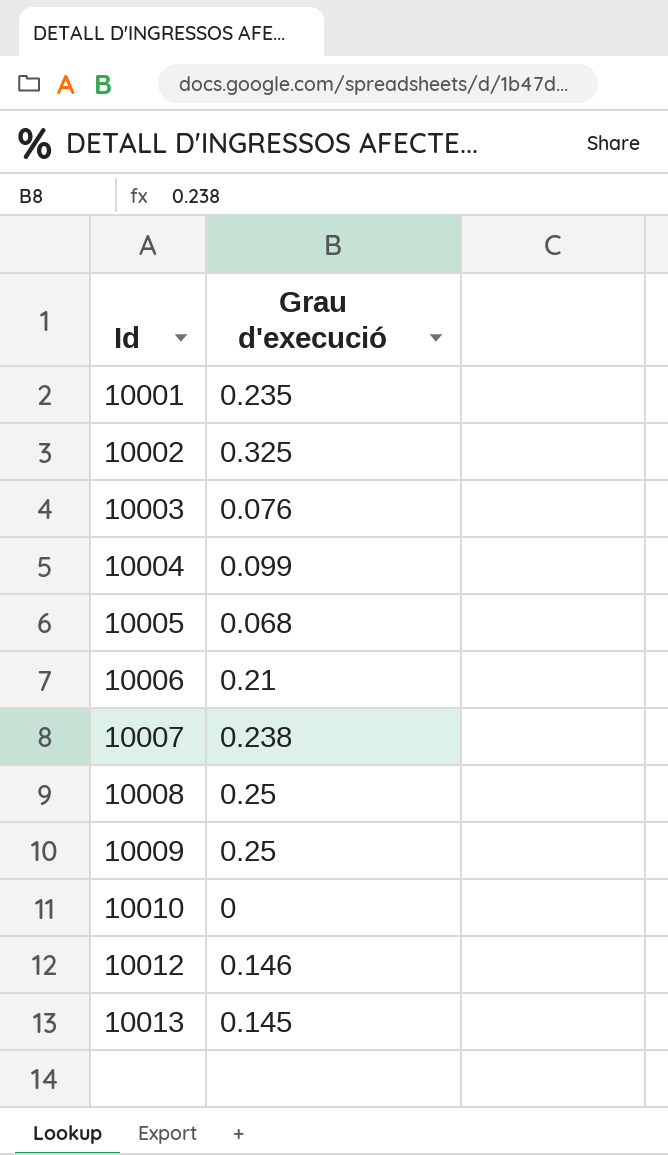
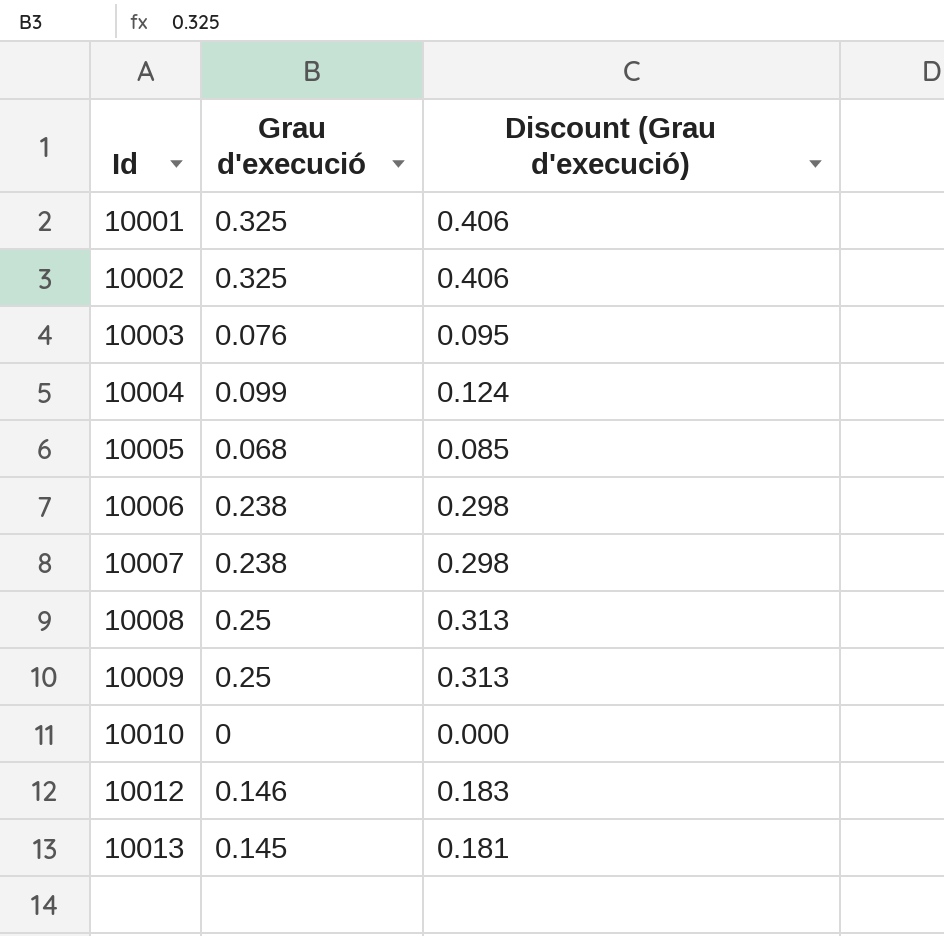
column Discount (Grau d'execució) | formula: none -> [Grau d'execució] * 1.25
10001 | Grau d'execució: 0.235 -> 0.325
10006 | Grau d'execució: 0.21 -> 0.238

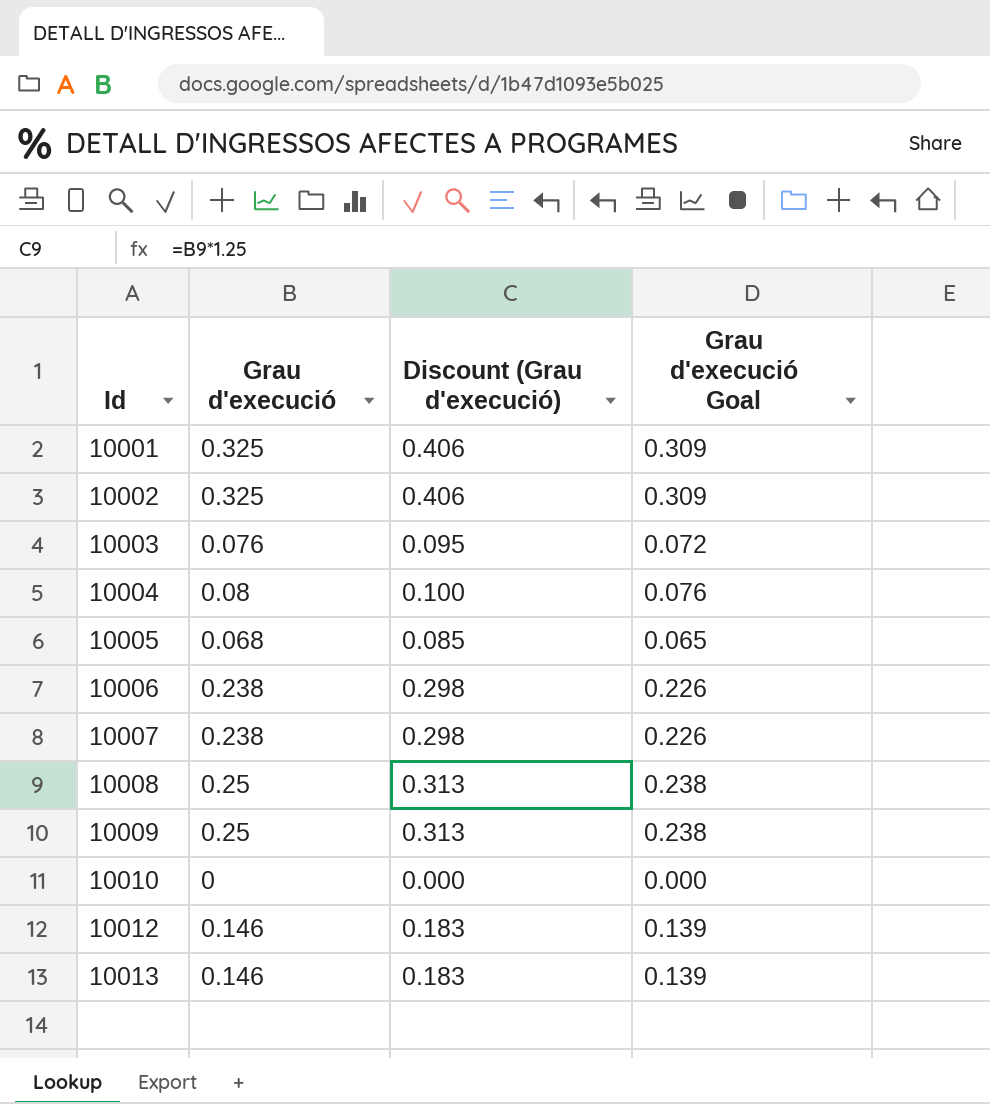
column Grau d'execució Goal | formula: none -> [Grau d'execució] * 0.95
10004 | Grau d'execució: 0.099 -> 0.08
10004 | Discount (Grau d'execució): 0.124 -> 0.100
10013 | Grau d'execució: 0.145 -> 0.146
10013 | Discount (Grau d'execució): 0.181 -> 0.183

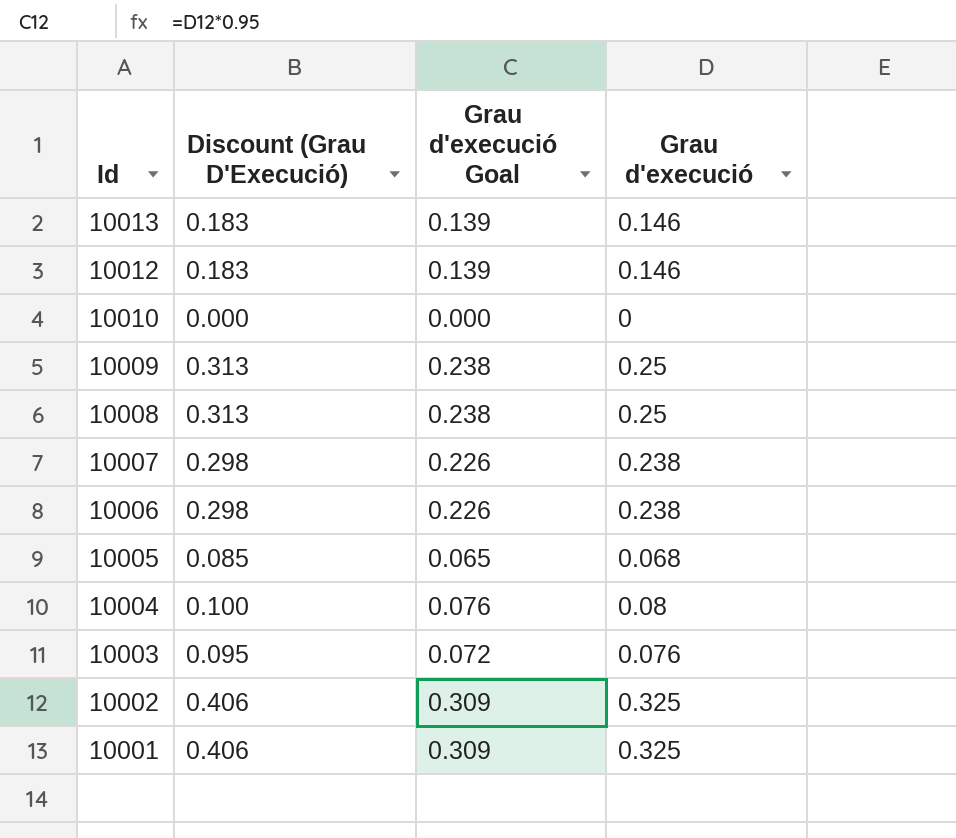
row order: Id ascending -> Id descending
column name: Discount (Grau d'execució) -> Discount (Grau D'Execució)
column Grau d'execució | position: 2 -> 4

